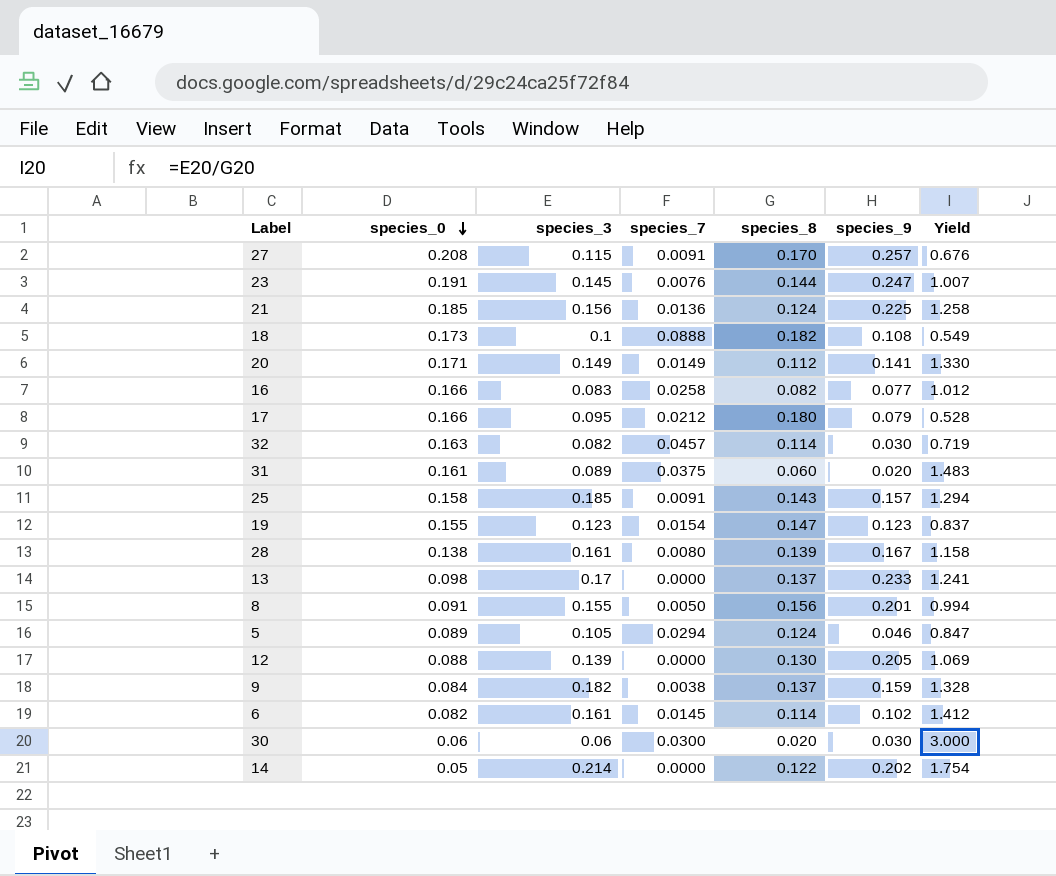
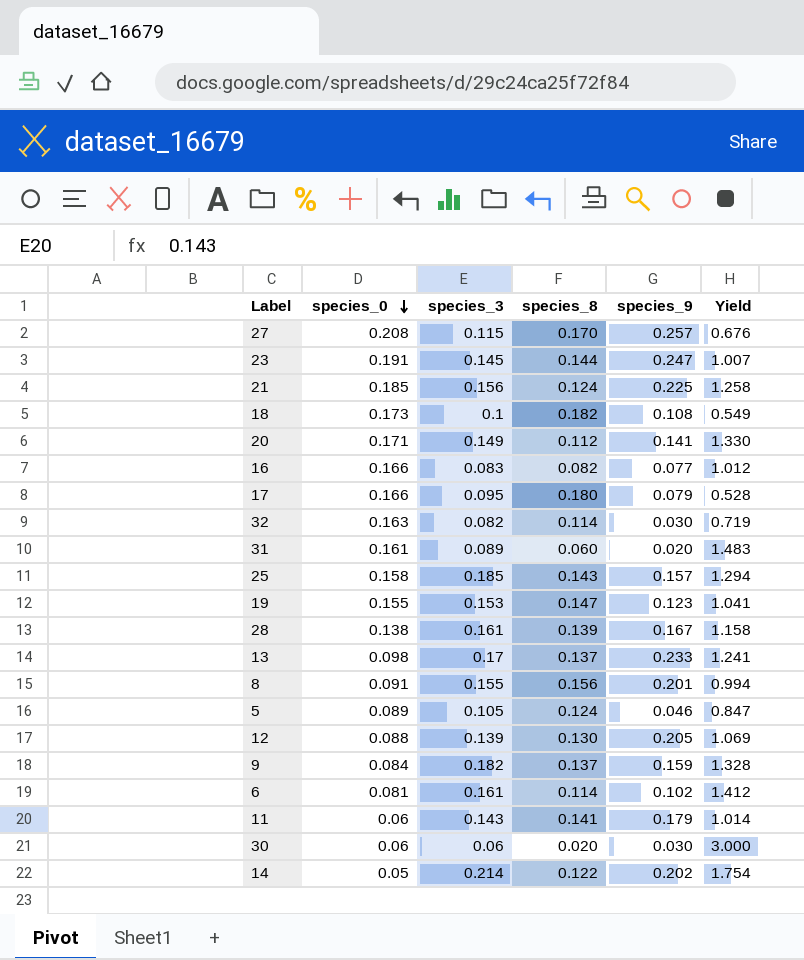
column species_7 | position: 4 -> none
19 | species_3: 0.123 -> 0.153
19 | Yield: 0.837 -> 1.041
6 | species_0: 0.082 -> 0.081
row 11: none -> 0.06 | 0.143 | 0.141 | 0.179 | 1.014

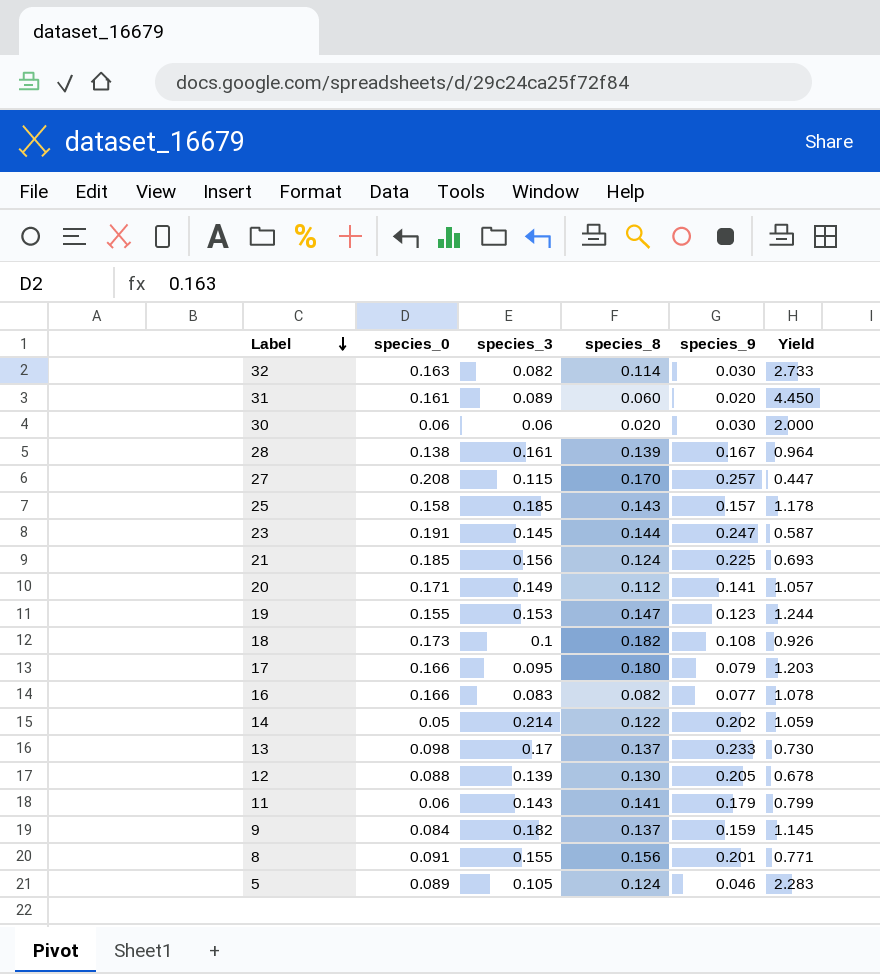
row order: species_0 descending -> Label descending
column Yield | formula: [species_3] / [species_8] -> [species_3] / [species_9]
row 6: 0.081 | 0.161 | 0.114 | 0.102 | 1.412 -> none

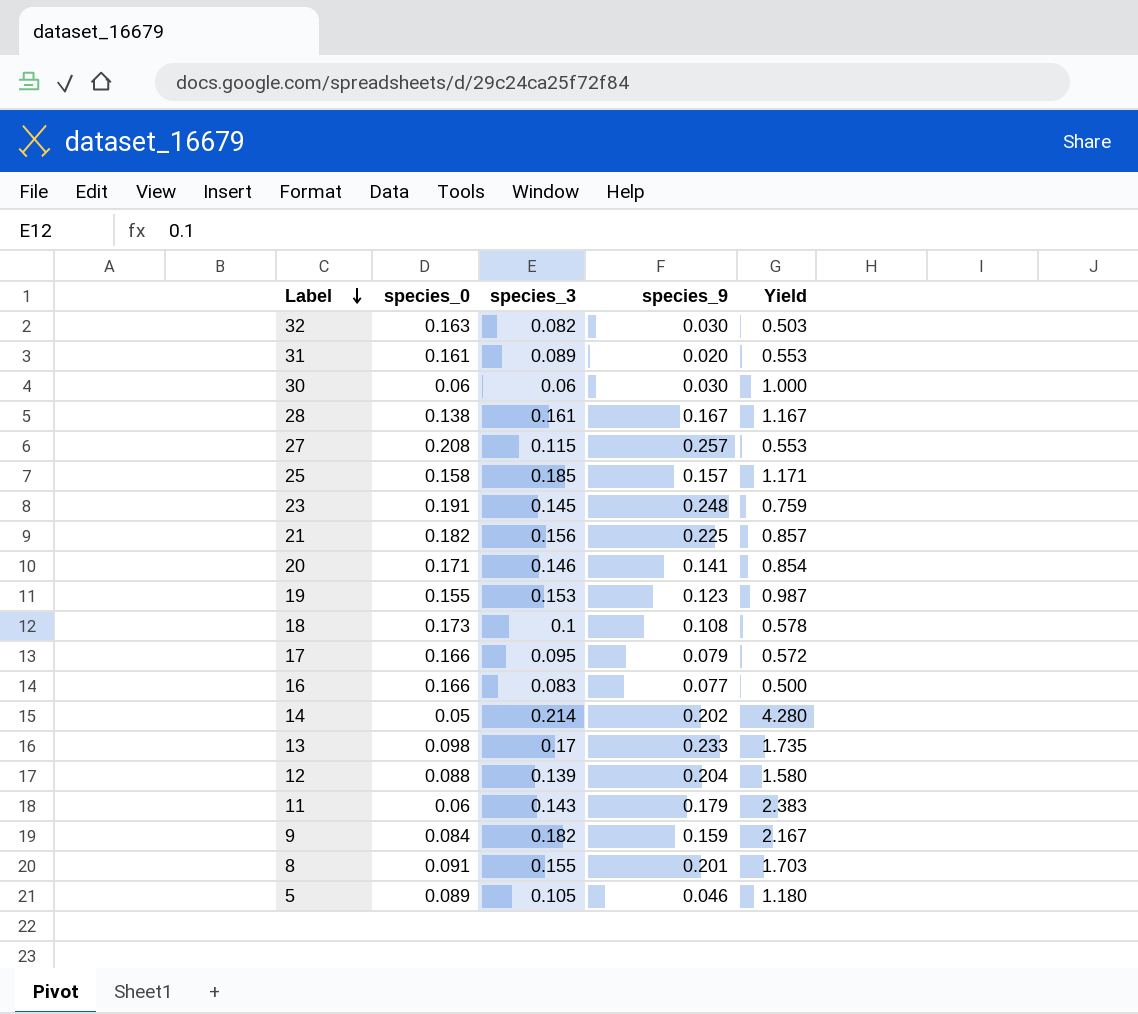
column species_8 | position: 4 -> none
column Yield | formula: [species_3] / [species_9] -> [species_3] / [species_0]
23 | species_9: 0.247 -> 0.248
21 | species_0: 0.185 -> 0.182
20 | species_3: 0.149 -> 0.146
12 | species_9: 0.205 -> 0.204

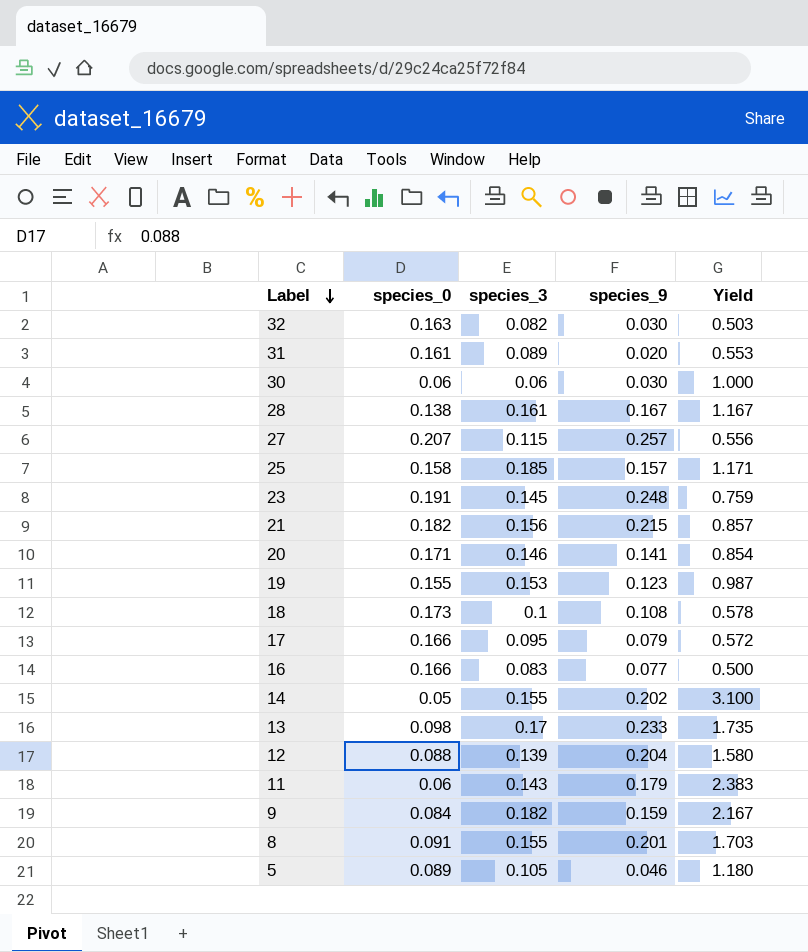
27 | species_0: 0.208 -> 0.207
27 | Yield: 0.553 -> 0.556
21 | species_9: 0.225 -> 0.215
14 | species_3: 0.214 -> 0.155
14 | Yield: 4.280 -> 3.100

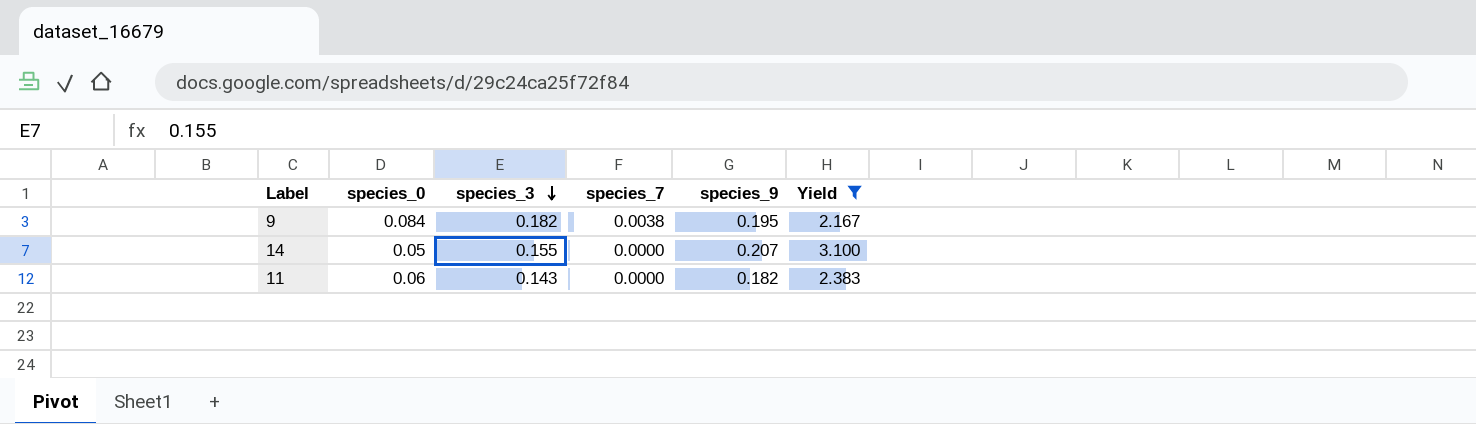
filter: none -> Yield >= 2.167
row order: Label descending -> species_3 descending
column species_7 | position: none -> 4
9 | species_9: 0.159 -> 0.195
14 | species_9: 0.202 -> 0.207
11 | species_9: 0.179 -> 0.182

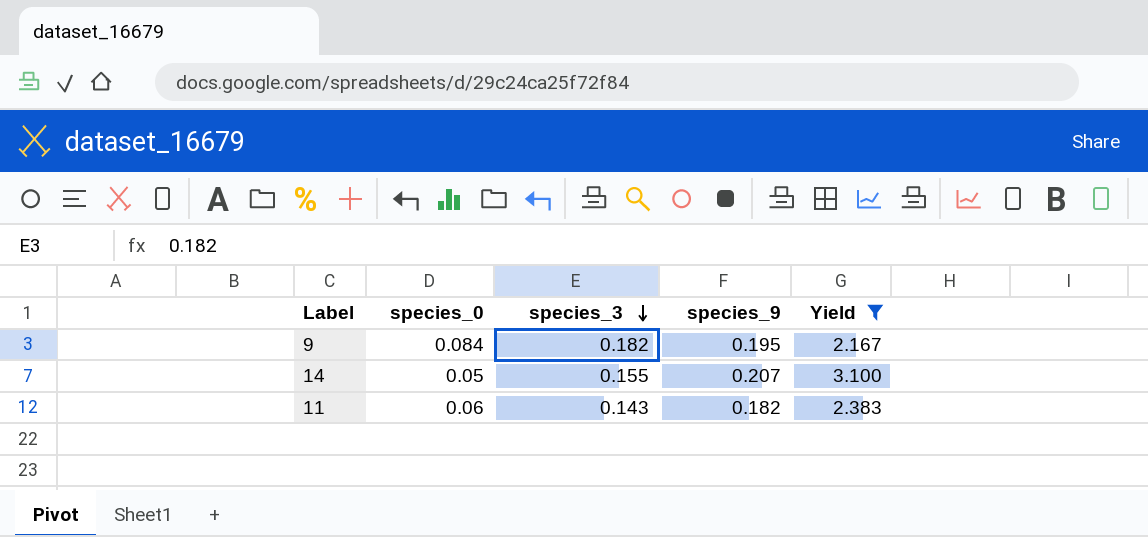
column species_7 | position: 4 -> none

